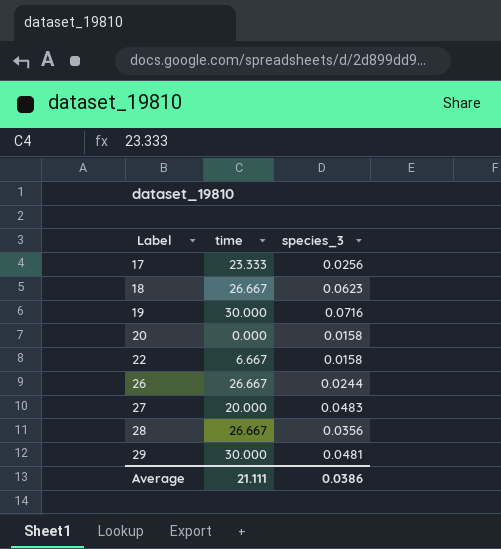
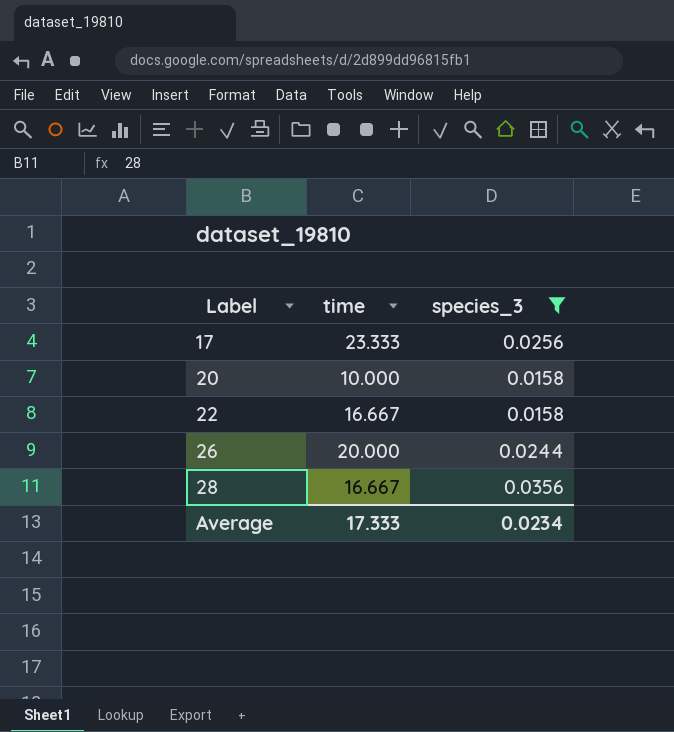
filter: none -> species_3 <= 0.0356
20 | time: 0.000 -> 10.000
22 | time: 6.667 -> 16.667
26 | time: 26.667 -> 20.000
28 | time: 26.667 -> 16.667
Average | time: 21.111 -> 17.333
Average | species_3: 0.0386 -> 0.0234

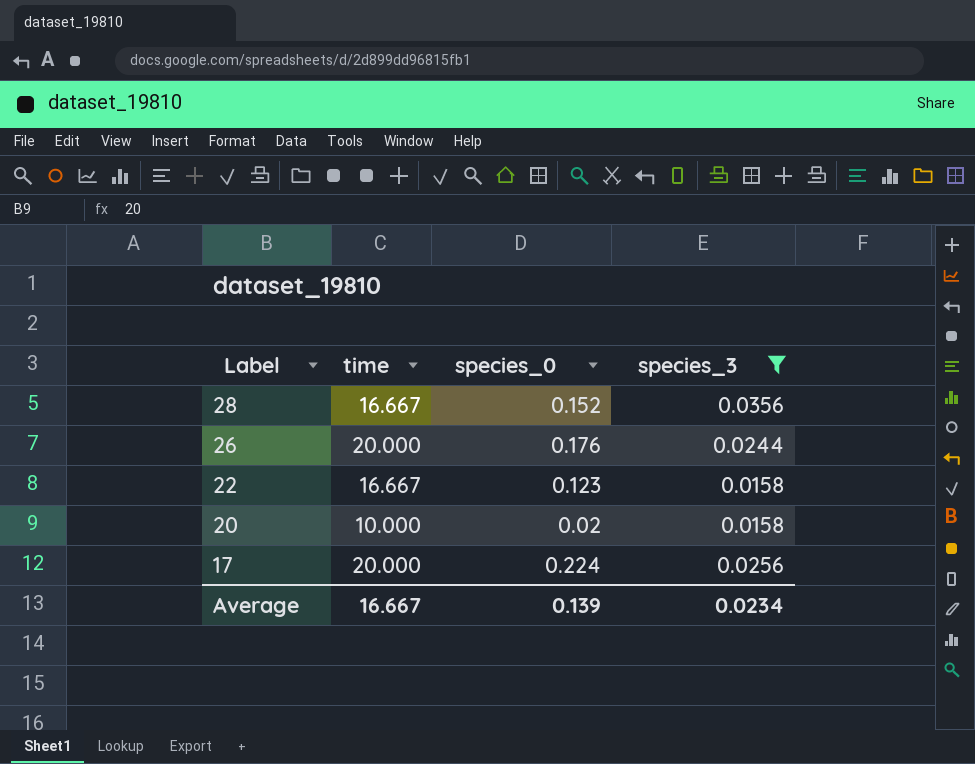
row order: Label ascending -> Label descending
column species_0 | position: none -> 3
17 | time: 23.333 -> 20.000
Average | time: 17.333 -> 16.667

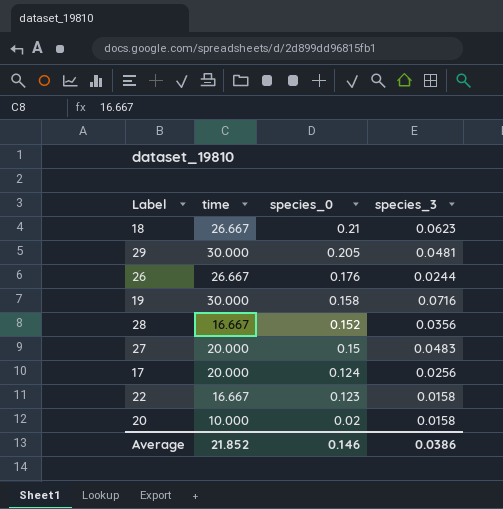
filter: species_3 <= 0.0356 -> none
row order: Label descending -> species_0 descending
26 | time: 20.000 -> 26.667
17 | species_0: 0.224 -> 0.124
Average | time: 16.667 -> 21.852
Average | species_0: 0.139 -> 0.146
Average | species_3: 0.0234 -> 0.0386

